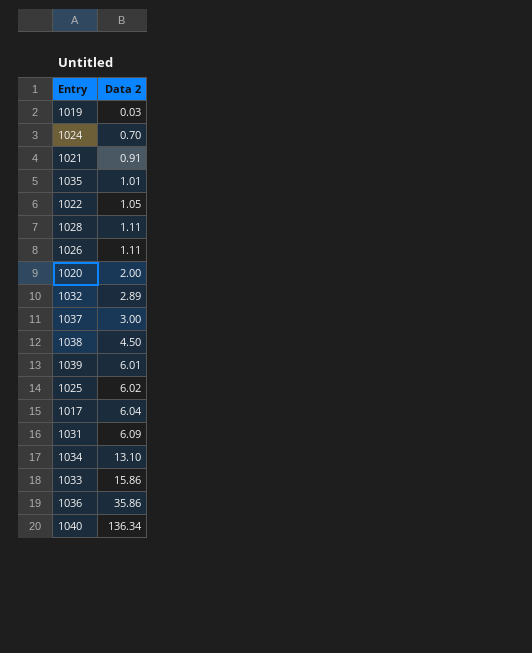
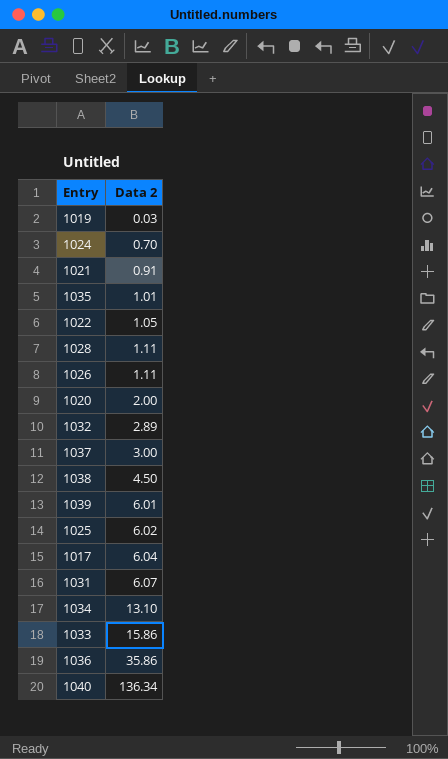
1031 | Data 2: 6.09 -> 6.07

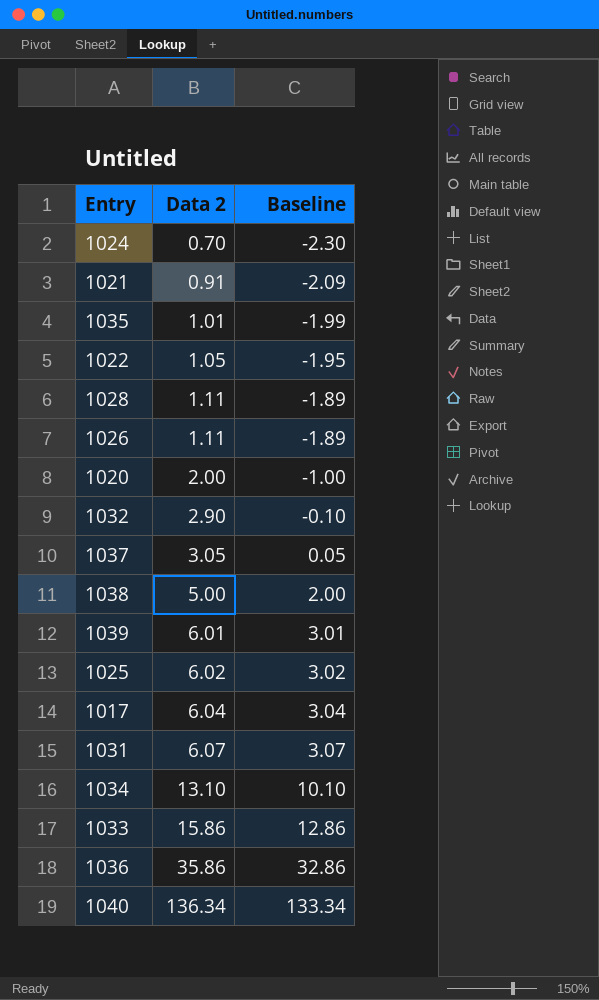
column Baseline | formula: none -> [Data 2] - 3
row 1019: 0.03 -> none
1032 | Data 2: 2.89 -> 2.90
1037 | Data 2: 3.00 -> 3.05
1038 | Data 2: 4.50 -> 5.00

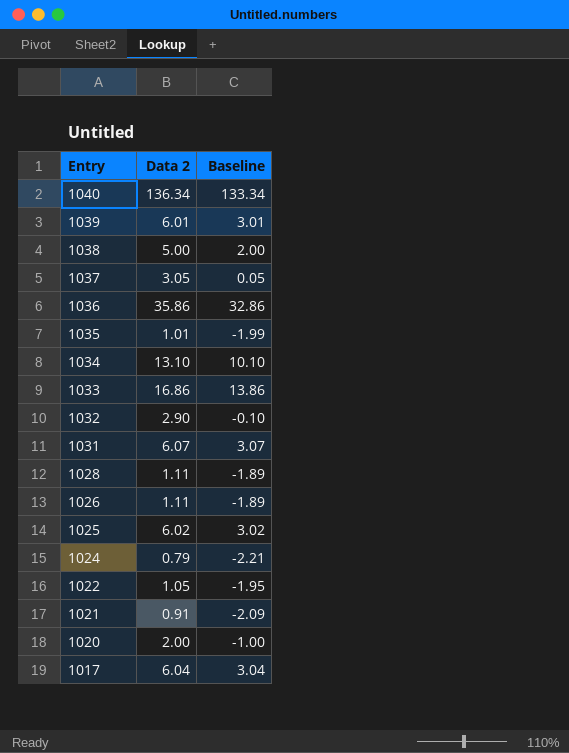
row order: Data 2 ascending -> Entry descending
1033 | Data 2: 15.86 -> 16.86
1033 | Baseline: 12.86 -> 13.86
1024 | Data 2: 0.70 -> 0.79
1024 | Baseline: -2.30 -> -2.21

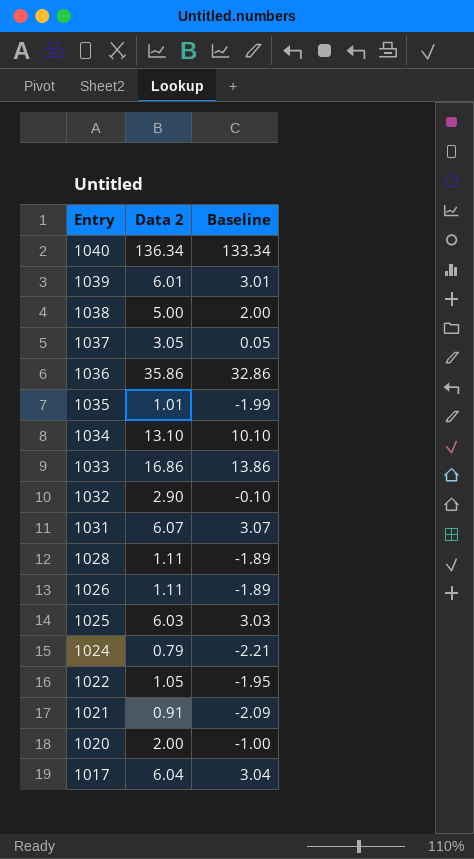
1025 | Data 2: 6.02 -> 6.03
1025 | Baseline: 3.02 -> 3.03

